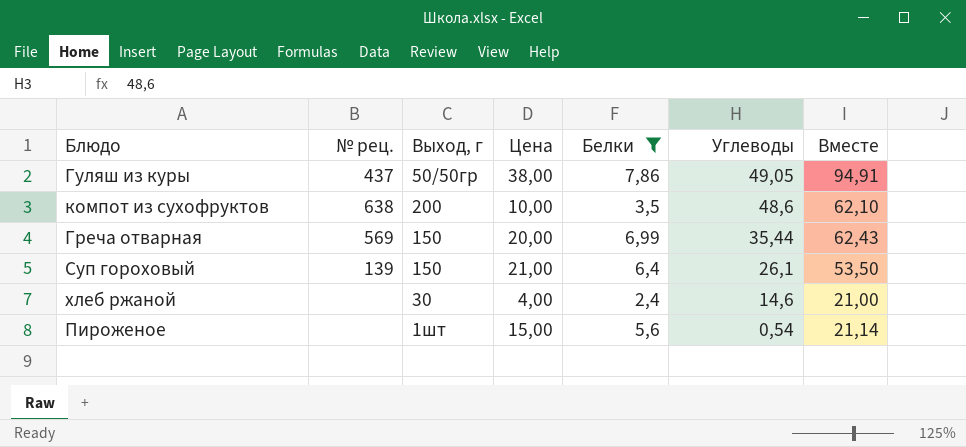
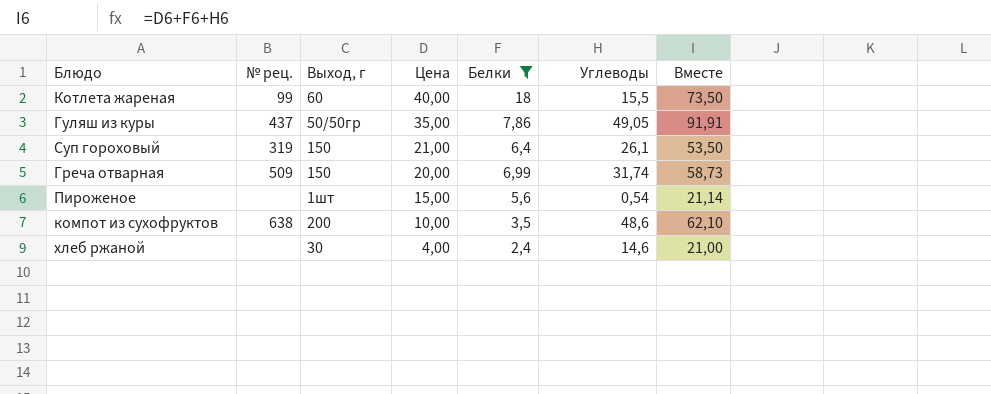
row order: Углеводы descending -> Цена descending
row Котлета жареная: none -> 99 | 60 | 40,00 | 18 | 15,5 | 73,50
Гуляш из куры | Цена: 38,00 -> 35,00
Гуляш из куры | Вместе: 94,91 -> 91,91
Суп гороховый | № рец.: 139 -> 319
Греча отварная | № рец.: 569 -> 509
Греча отварная | Углеводы: 35,44 -> 31,74
Греча отварная | Вместе: 62,43 -> 58,73

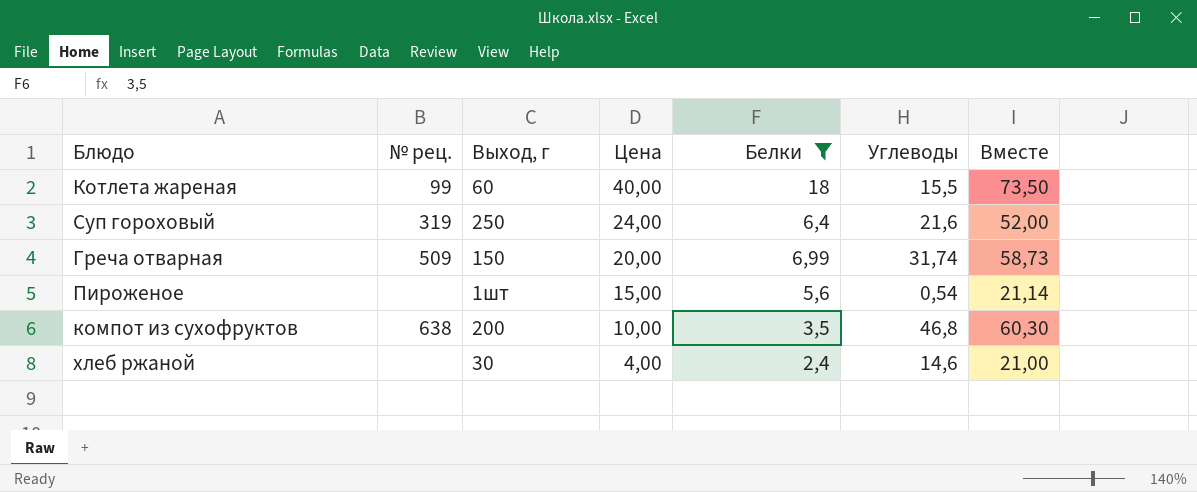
row Гуляш из куры: 437 | 50/50гр | 35,00 | 7,86 | 49,05 | 91,91 -> none
Суп гороховый | Выход, г: 150 -> 250
Суп гороховый | Цена: 21,00 -> 24,00
Суп гороховый | Углеводы: 26,1 -> 21,6
Суп гороховый | Вместе: 53,50 -> 52,00
компот из сухофруктов | Углеводы: 48,6 -> 46,8
компот из сухофруктов | Вместе: 62,10 -> 60,30

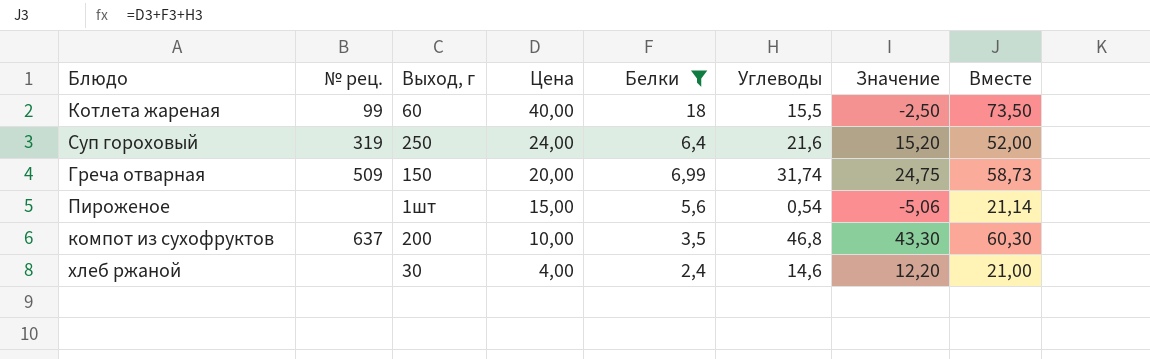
column Значение | formula: none -> [Углеводы] - [Белки]
компот из сухофруктов | № рец.: 638 -> 637

